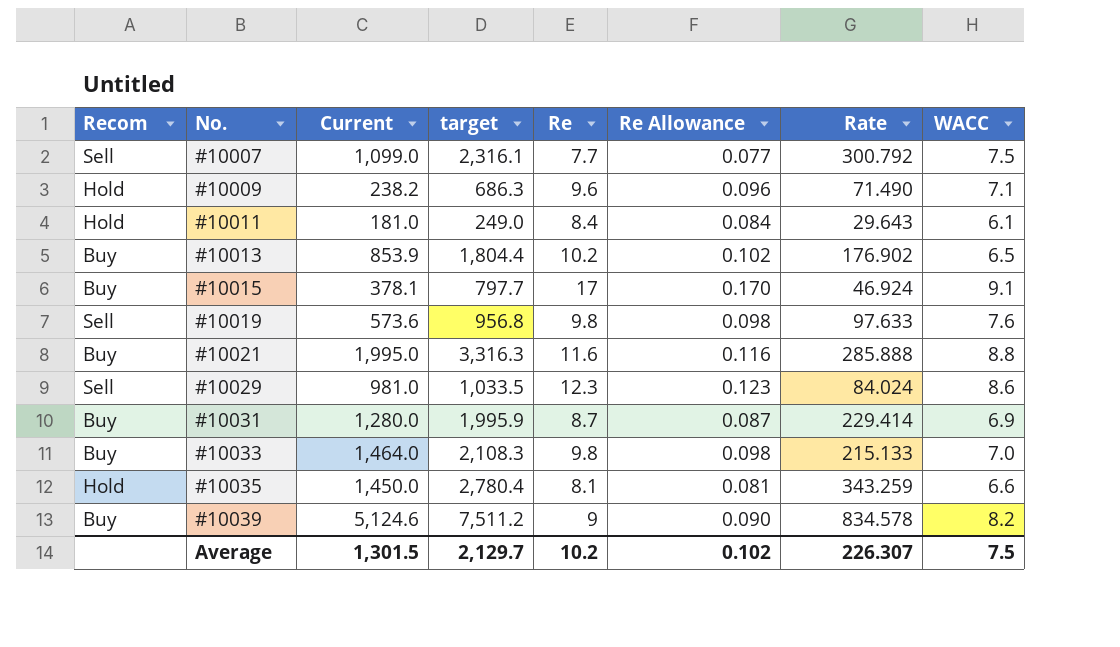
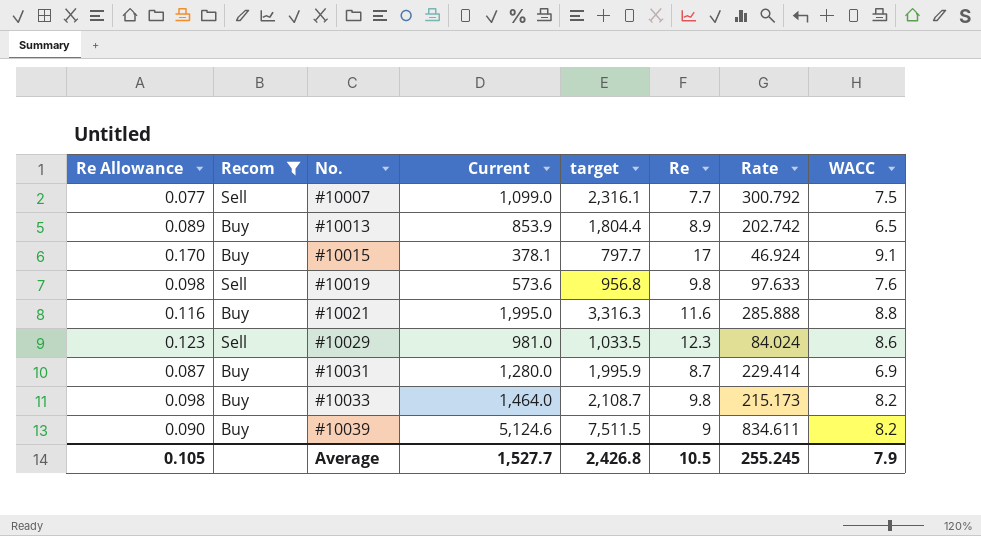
filter: none -> Recom != Hold
column Re Allowance | position: 6 -> 1
#10013 | Re Allowance: 0.102 -> 0.089
#10013 | Re: 10.2 -> 8.9
#10013 | Rate: 176.902 -> 202.742
#10033 | target: 2,108.3 -> 2,108.7
#10033 | Rate: 215.133 -> 215.173
#10033 | WACC: 7.0 -> 8.2
#10039 | target: 7,511.2 -> 7,511.5
#10039 | Rate: 834.578 -> 834.611
Average | Re Allowance: 0.102 -> 0.105
Average | Current: 1,301.5 -> 1,527.7
Average | target: 2,129.7 -> 2,426.8
Average | Re: 10.2 -> 10.5
Average | Rate: 226.307 -> 255.245
Average | WACC: 7.5 -> 7.9

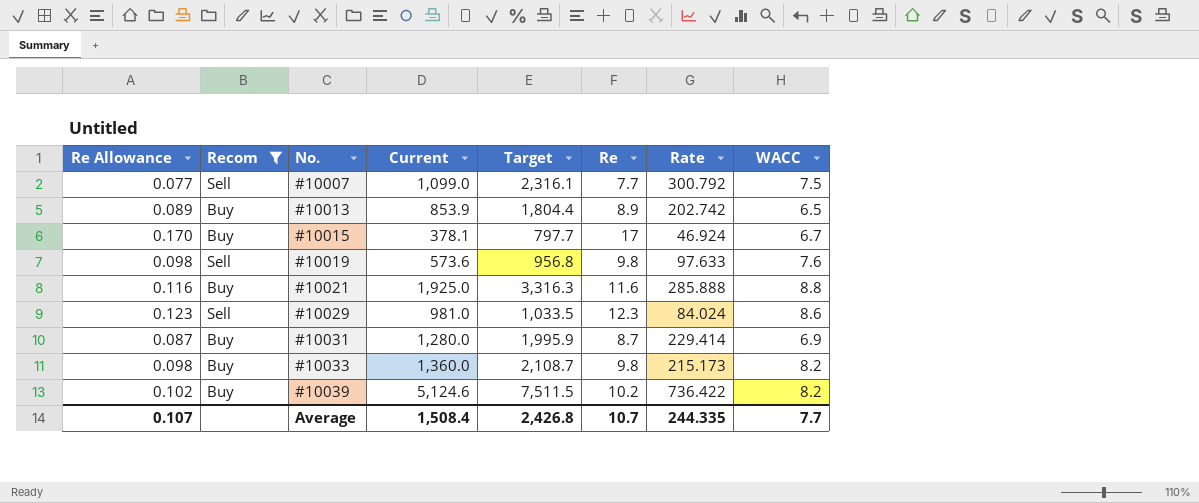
column name: target -> Target
#10015 | WACC: 9.1 -> 6.7
#10021 | Current: 1,995.0 -> 1,925.0
#10033 | Current: 1,464.0 -> 1,360.0
#10039 | Re Allowance: 0.090 -> 0.102
#10039 | Re: 9 -> 10.2
#10039 | Rate: 834.611 -> 736.422
Average | Re Allowance: 0.105 -> 0.107
Average | Current: 1,527.7 -> 1,508.4
Average | Re: 10.5 -> 10.7
Average | Rate: 255.245 -> 244.335
Average | WACC: 7.9 -> 7.7

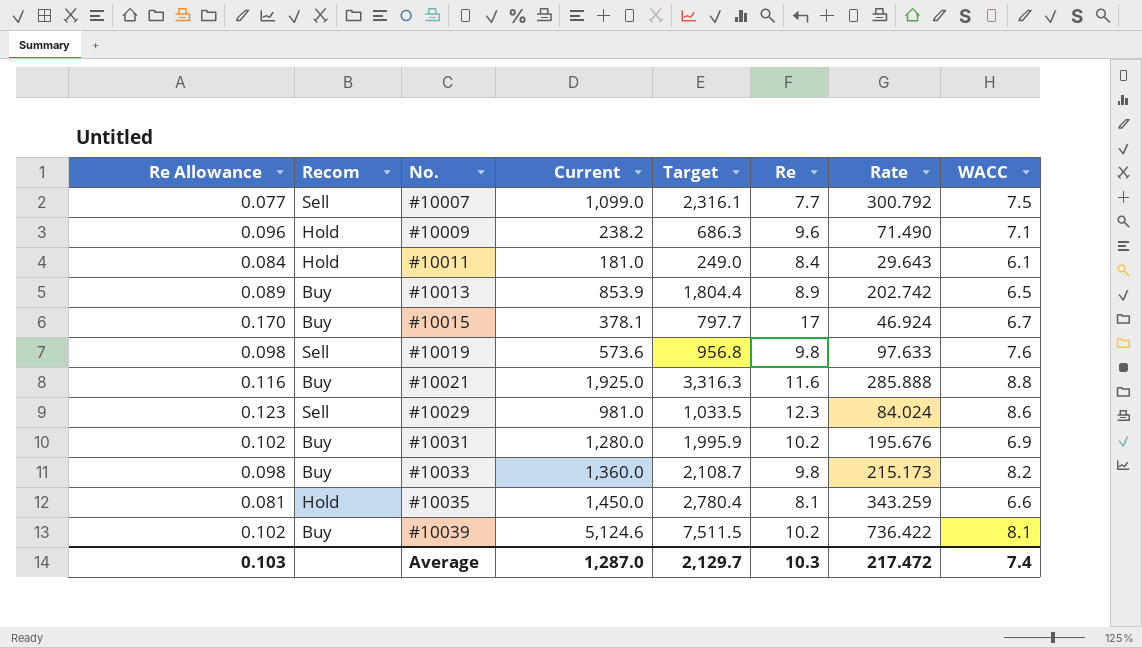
filter: Recom != Hold -> none
#10031 | Re Allowance: 0.087 -> 0.102
#10031 | Re: 8.7 -> 10.2
#10031 | Rate: 229.414 -> 195.676
#10039 | WACC: 8.2 -> 8.1
Average | Re Allowance: 0.107 -> 0.103
Average | Current: 1,508.4 -> 1,287.0
Average | Target: 2,426.8 -> 2,129.7
Average | Re: 10.7 -> 10.3
Average | Rate: 244.335 -> 217.472
Average | WACC: 7.7 -> 7.4

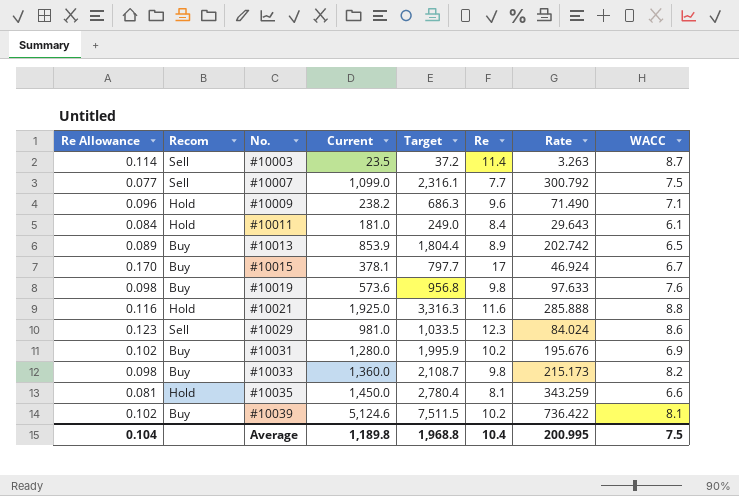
row #10003: none -> 0.114 | Sell | 23.5 | 37.2 | 11.4 | 3.263 | 8.7
#10019 | Recom: Sell -> Buy
#10021 | Recom: Buy -> Hold
Average | Re Allowance: 0.103 -> 0.104
Average | Current: 1,287.0 -> 1,189.8
Average | Target: 2,129.7 -> 1,968.8
Average | Re: 10.3 -> 10.4
Average | Rate: 217.472 -> 200.995
Average | WACC: 7.4 -> 7.5

